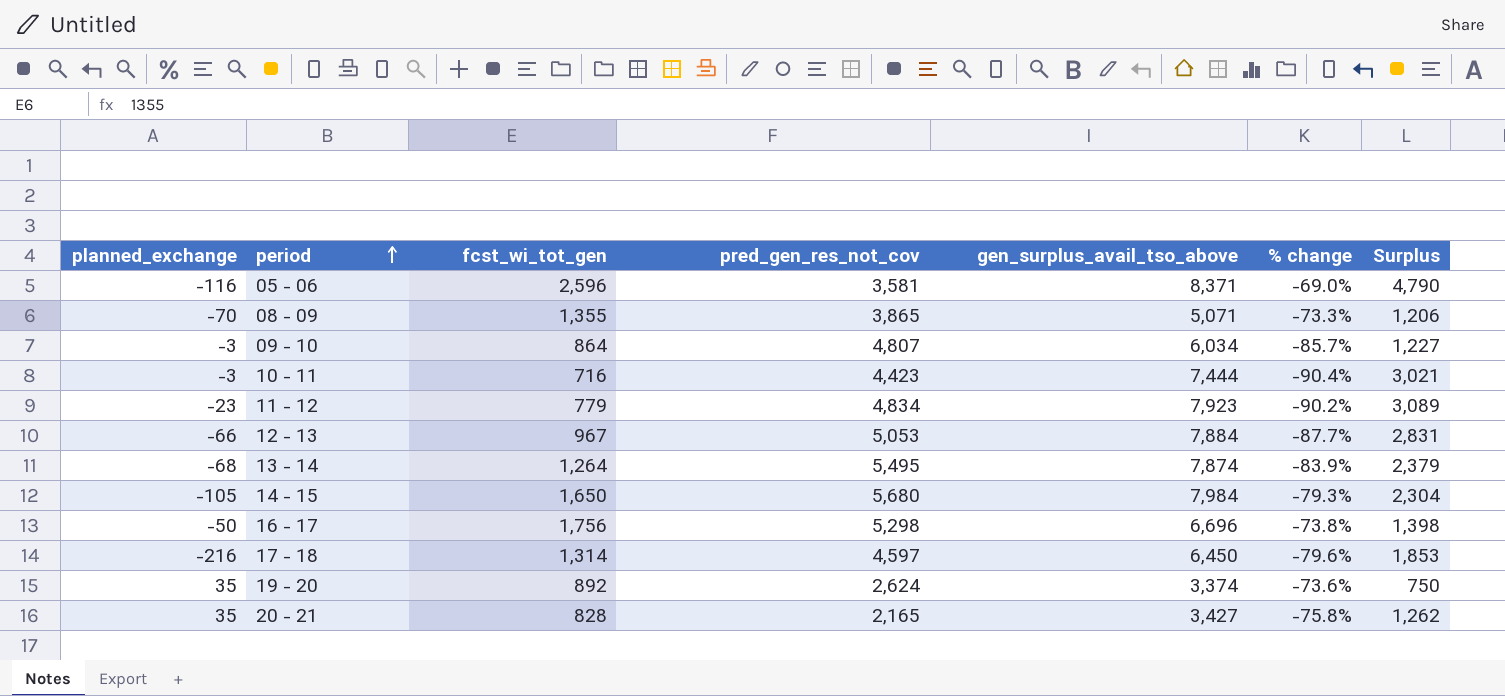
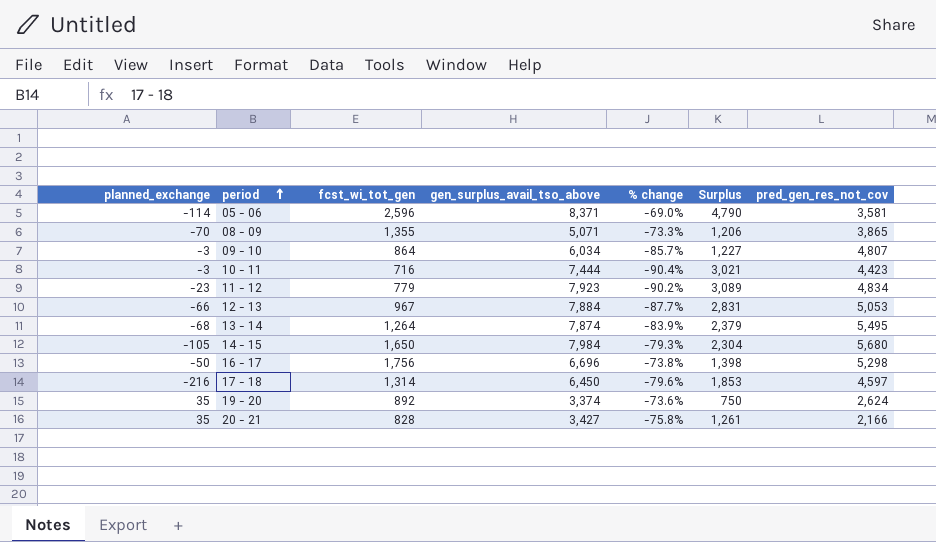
column pred_gen_res_not_cov | position: 4 -> 7
05 - 06 | planned_exchange: -116 -> -114
20 - 21 | Surplus: 1,262 -> 1,261
20 - 21 | pred_gen_res_not_cov: 2,165 -> 2,166

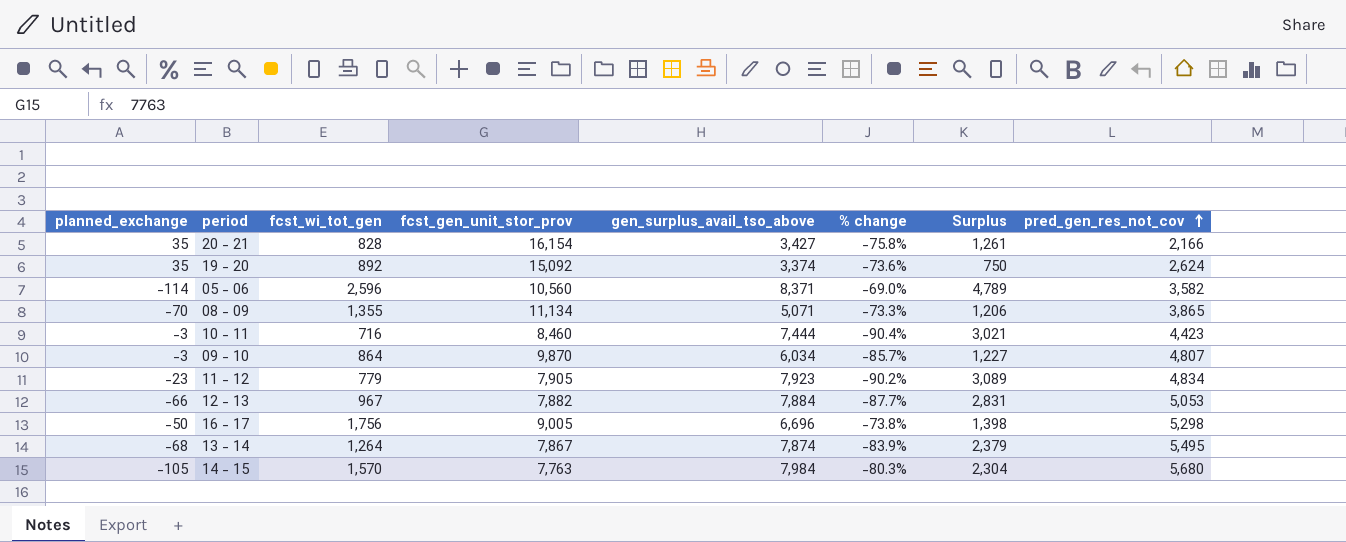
row order: period ascending -> pred_gen_res_not_cov ascending
column fcst_gen_unit_stor_prov | position: none -> 4
row 17 - 18: -216 | 1,314 | 6,450 | -79.6% | 1,853 | 4,597 -> none
05 - 06 | Surplus: 4,790 -> 4,789
05 - 06 | pred_gen_res_not_cov: 3,581 -> 3,582
14 - 15 | fcst_wi_tot_gen: 1,650 -> 1,570
14 - 15 | % change: -79.3% -> -80.3%

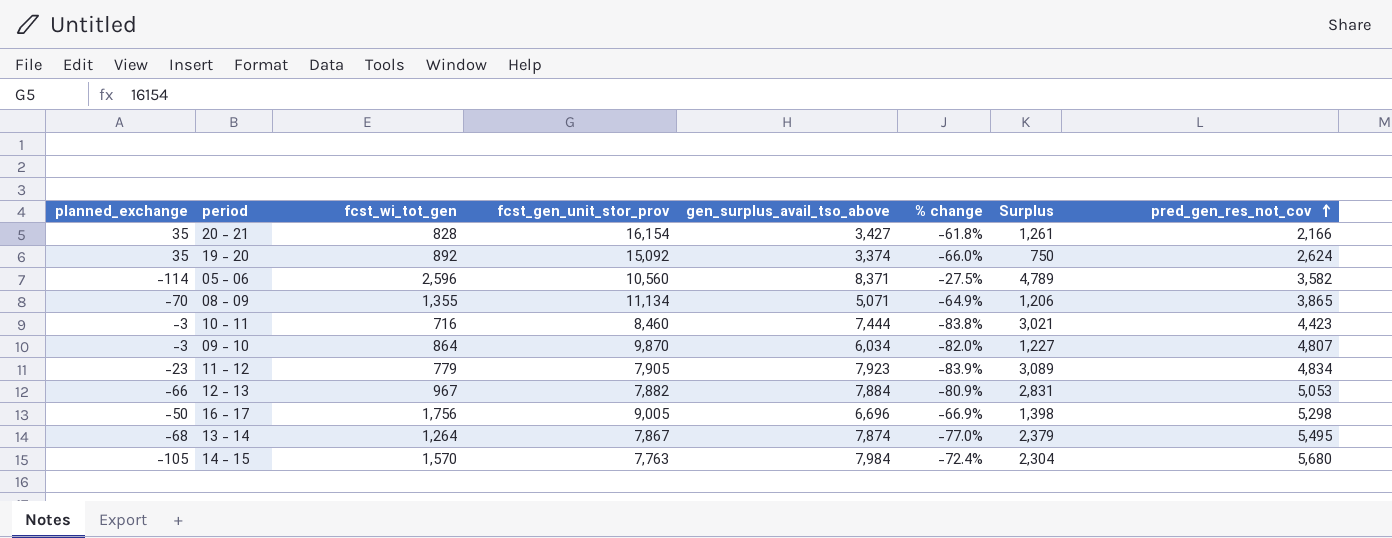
column % change | formula: ([fcst_wi_tot_gen] - [gen_surplus_avail_tso_above]) / [gen_surplus_avail_tso_above] -> ([fcst_wi_tot_gen] - [pred_gen_res_not_cov]) / [pred_gen_res_not_cov]

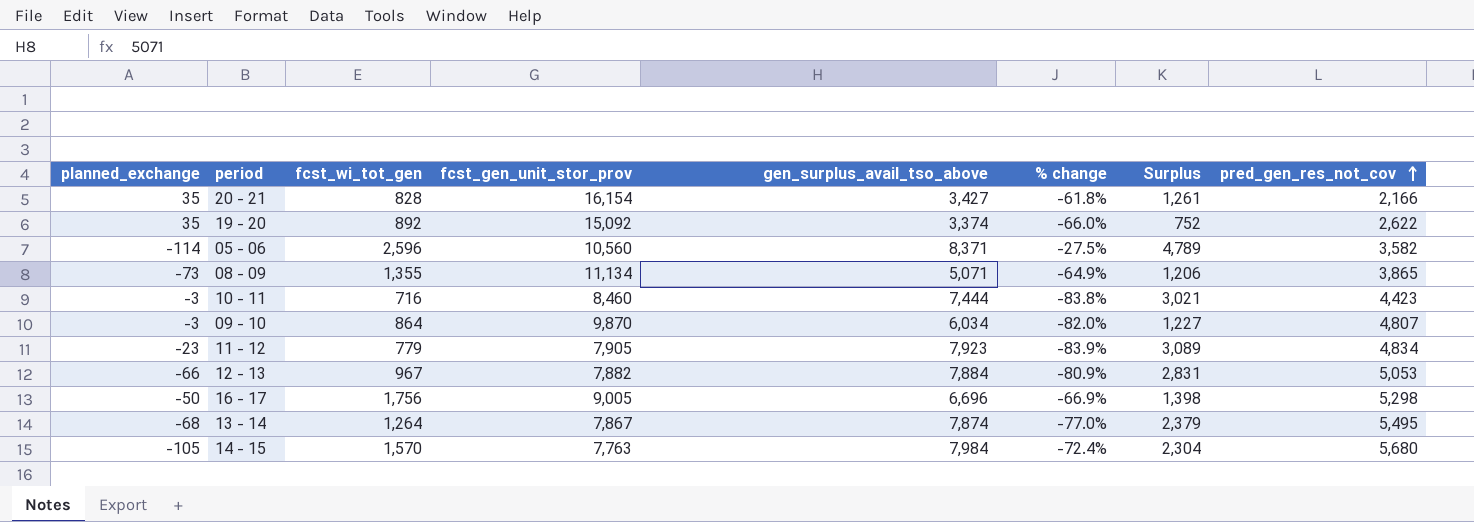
19 - 20 | Surplus: 750 -> 752
19 - 20 | pred_gen_res_not_cov: 2,624 -> 2,622
08 - 09 | planned_exchange: -70 -> -73

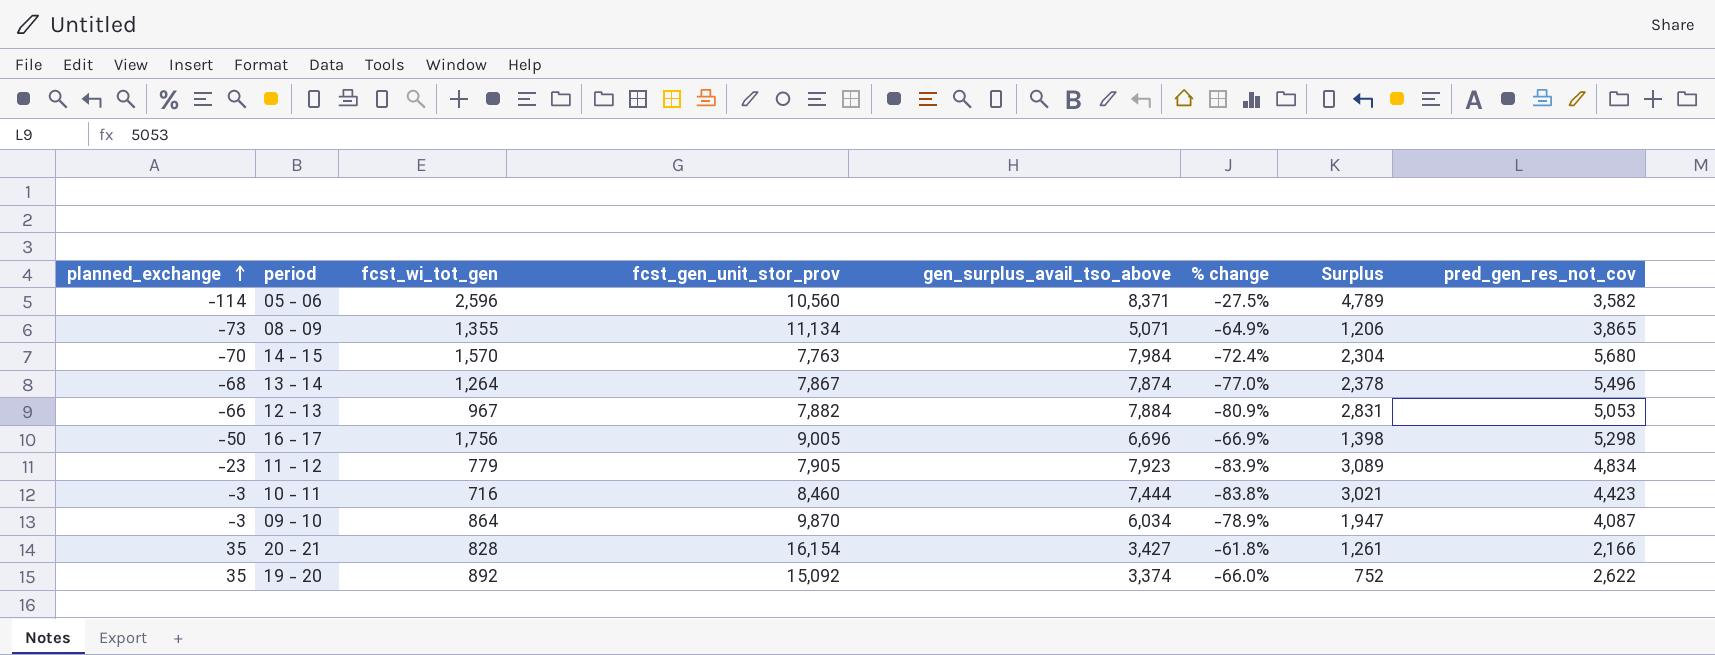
row order: pred_gen_res_not_cov ascending -> planned_exchange ascending
14 - 15 | planned_exchange: -105 -> -70
13 - 14 | Surplus: 2,379 -> 2,378
13 - 14 | pred_gen_res_not_cov: 5,495 -> 5,496
09 - 10 | % change: -82.0% -> -78.9%
09 - 10 | Surplus: 1,227 -> 1,947
09 - 10 | pred_gen_res_not_cov: 4,807 -> 4,087

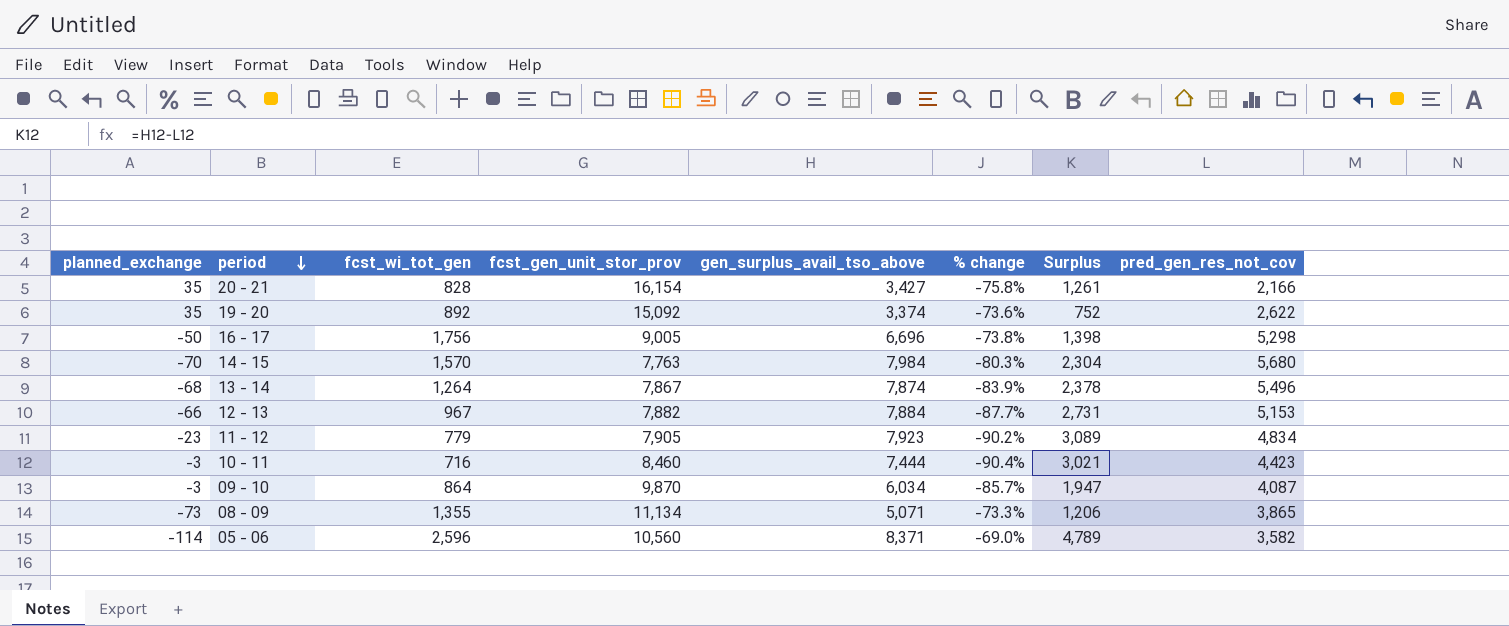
row order: planned_exchange ascending -> period descending
column % change | formula: ([fcst_wi_tot_gen] - [pred_gen_res_not_cov]) / [pred_gen_res_not_cov] -> ([fcst_wi_tot_gen] - [gen_surplus_avail_tso_above]) / [gen_surplus_avail_tso_above]
12 - 13 | Surplus: 2,831 -> 2,731
12 - 13 | pred_gen_res_not_cov: 5,053 -> 5,153

